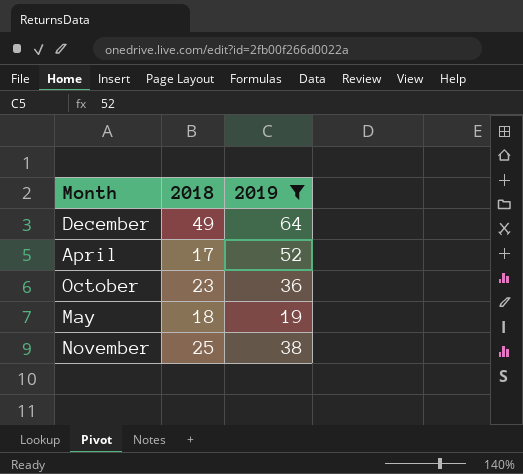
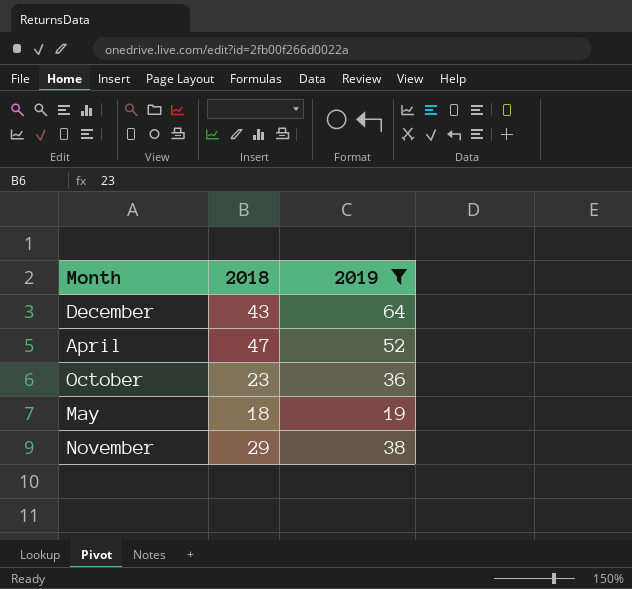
December | 2018: 49 -> 43
April | 2018: 17 -> 47
November | 2018: 25 -> 29

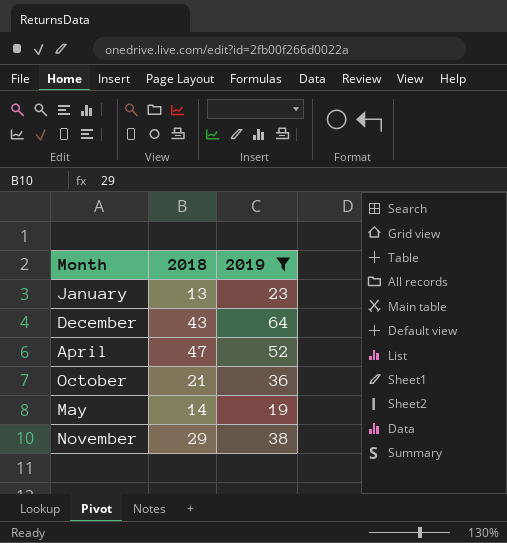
row January: none -> 13 | 23
October | 2018: 23 -> 21
May | 2018: 18 -> 14

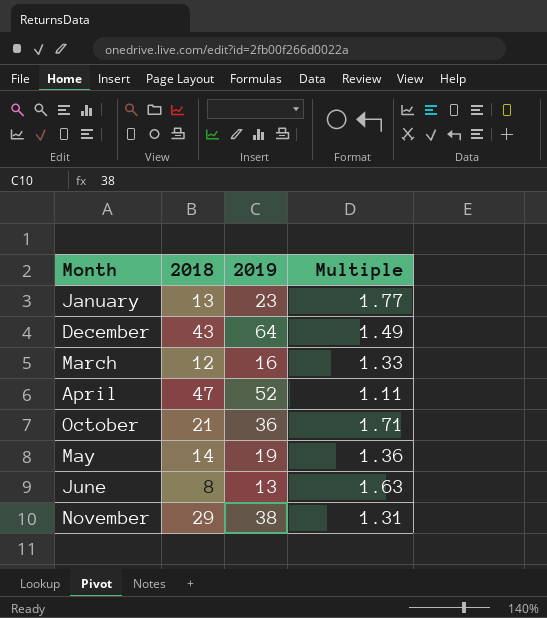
filter: 2019 >= 19 -> none
column Multiple | formula: none -> [2019] / [2018]

